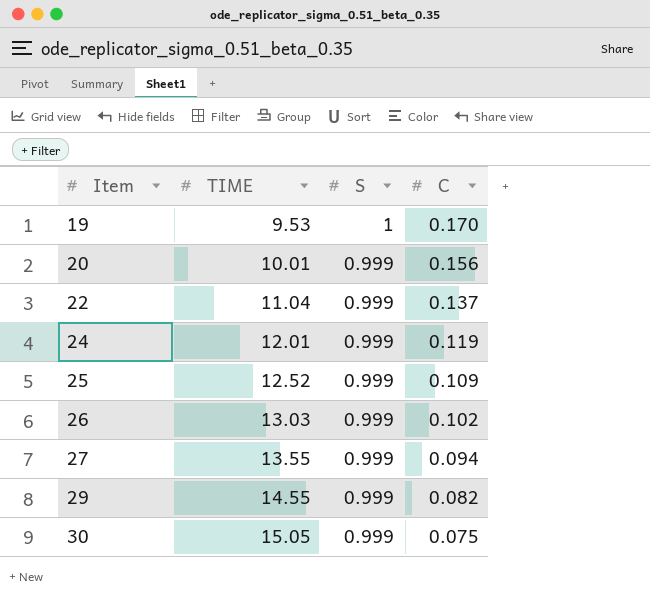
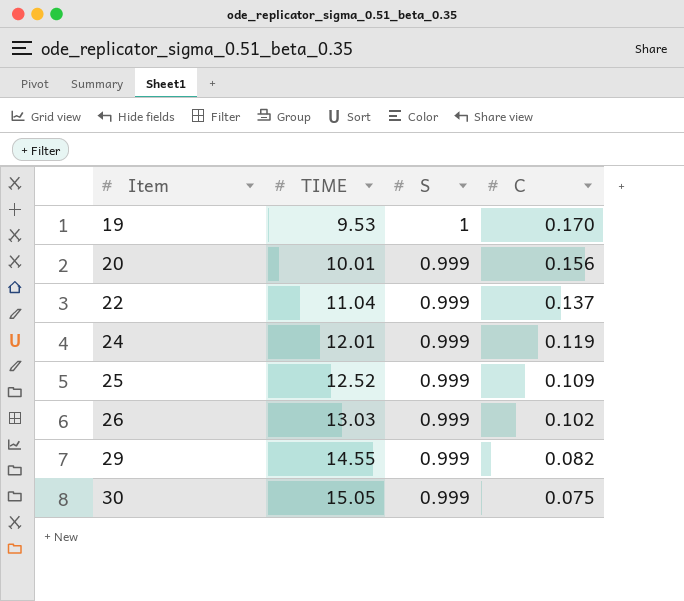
row 27: 13.55 | 0.999 | 0.094 -> none

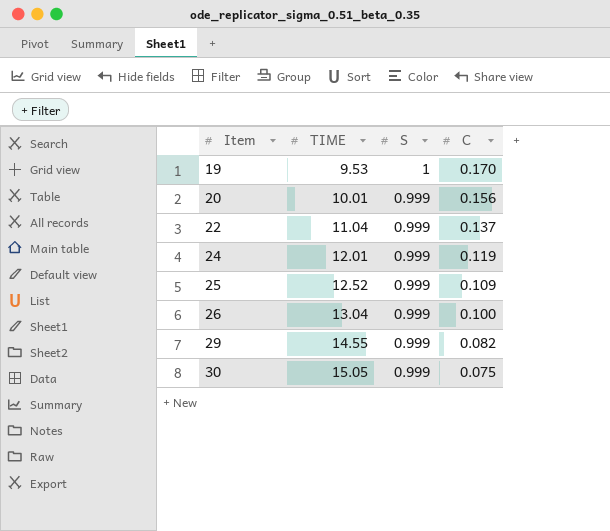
26 | TIME: 13.03 -> 13.04
26 | C: 0.102 -> 0.100

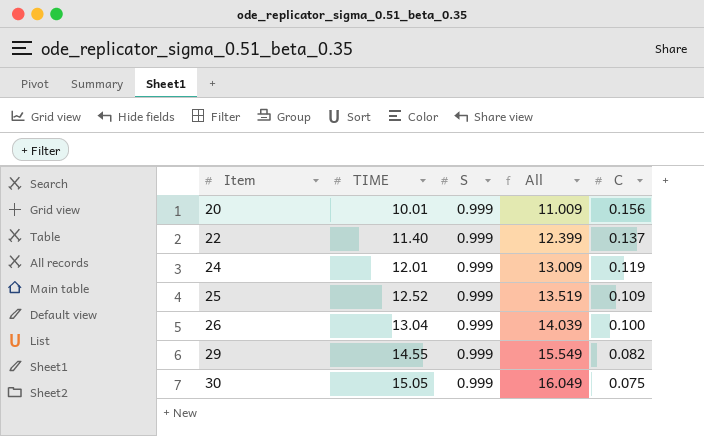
column All | formula: none -> [TIME] + [S]
row 19: 9.53 | 1 | 0.170 -> none
22 | TIME: 11.04 -> 11.40

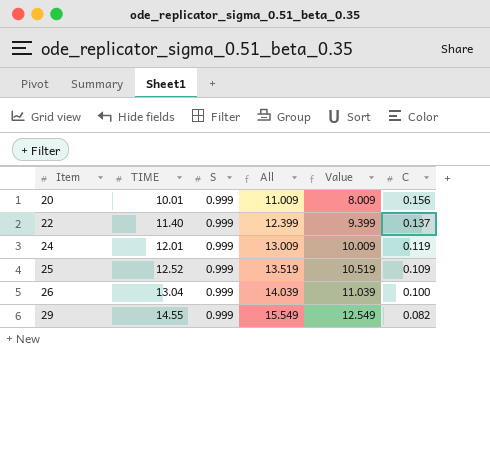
column Value | formula: none -> [All] - 3
row 30: 15.05 | 0.999 | 16.049 | 0.075 -> none

